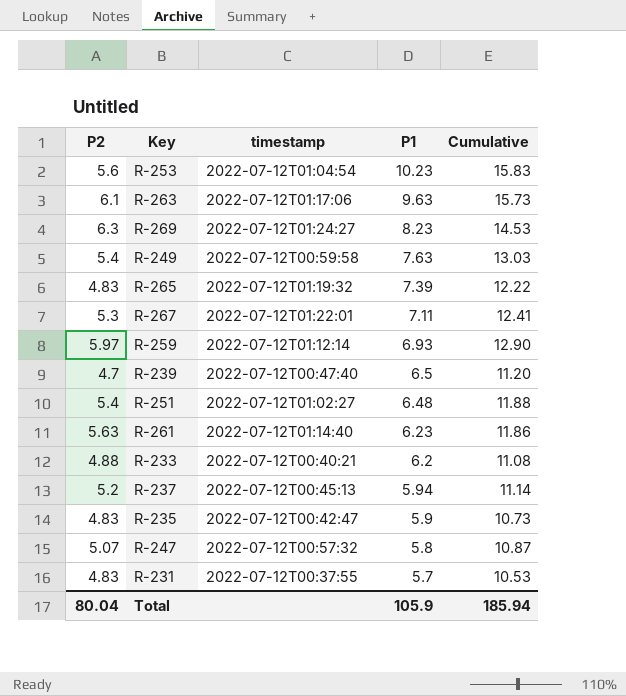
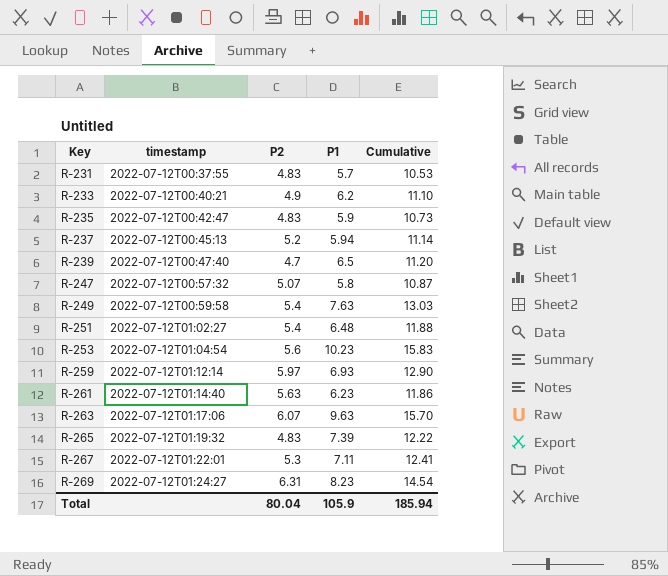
row order: P1 descending -> Key ascending
column P2 | position: 1 -> 3
R-233 | P2: 4.88 -> 4.9
R-233 | Cumulative: 11.08 -> 11.10
R-263 | P2: 6.1 -> 6.07
R-263 | Cumulative: 15.73 -> 15.70
R-269 | P2: 6.3 -> 6.31
R-269 | Cumulative: 14.53 -> 14.54

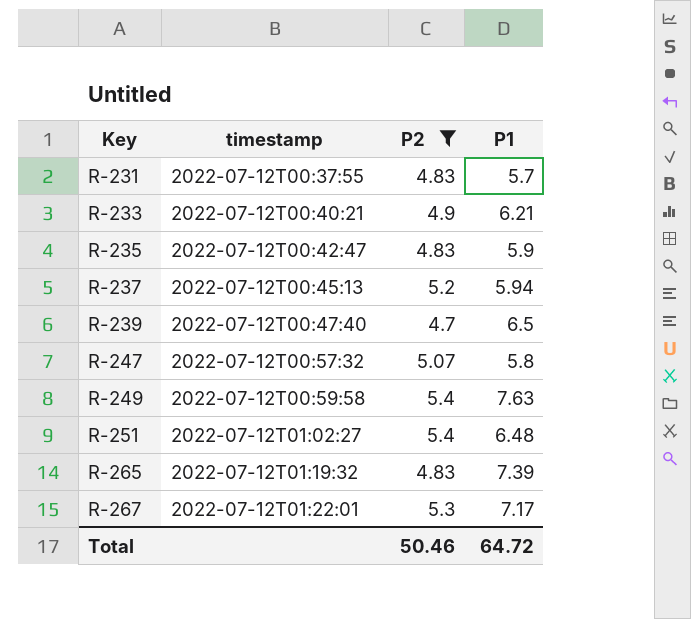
filter: none -> P2 <= 5.4
column Cumulative | formula: [P2] + [P1] -> none
R-233 | P1: 6.2 -> 6.21
R-267 | P1: 7.11 -> 7.17
Total | P2: 80.04 -> 50.46
Total | P1: 105.9 -> 64.72

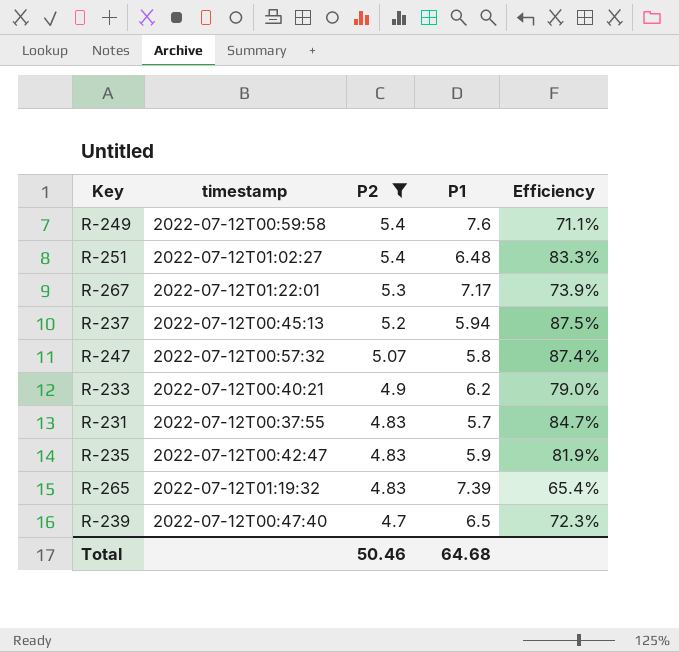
row order: Key ascending -> P2 descending
column Efficiency | formula: none -> [P2] / [P1]
R-249 | P1: 7.63 -> 7.6
R-233 | P1: 6.21 -> 6.2
Total | P1: 64.72 -> 64.68

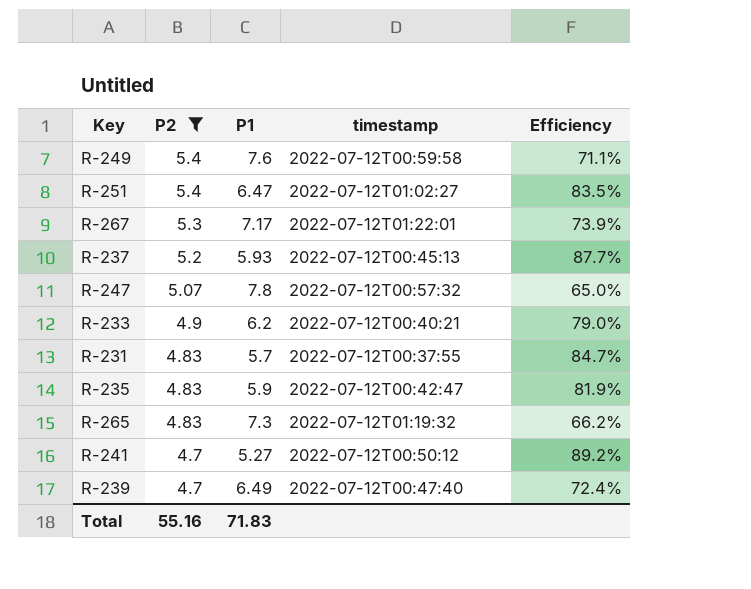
column timestamp | position: 2 -> 4
R-251 | P1: 6.48 -> 6.47
R-251 | Efficiency: 83.3% -> 83.5%
R-237 | P1: 5.94 -> 5.93
R-237 | Efficiency: 87.5% -> 87.7%
R-247 | P1: 5.8 -> 7.8
R-247 | Efficiency: 87.4% -> 65.0%
R-265 | P1: 7.39 -> 7.3
R-265 | Efficiency: 65.4% -> 66.2%
row R-241: none -> 4.7 | 5.27 | 2022-07-12T00:50:12 | 89.2%
R-239 | P1: 6.5 -> 6.49
R-239 | Efficiency: 72.3% -> 72.4%
Total | P2: 50.46 -> 55.16
Total | P1: 64.68 -> 71.83

